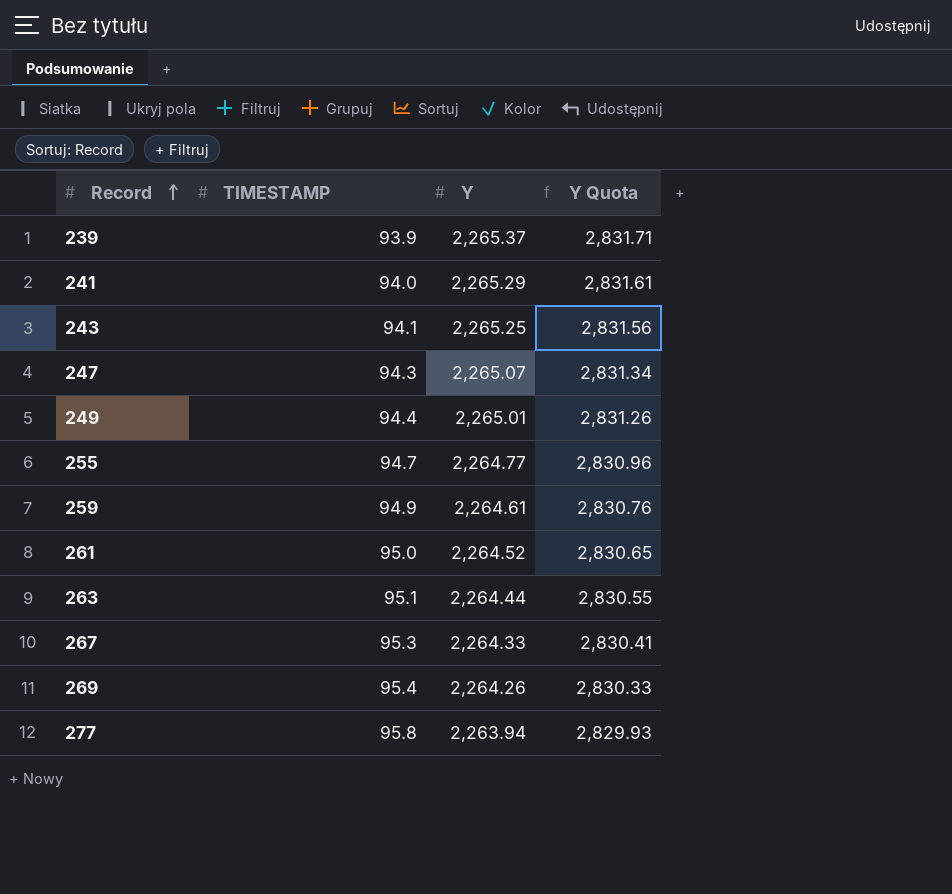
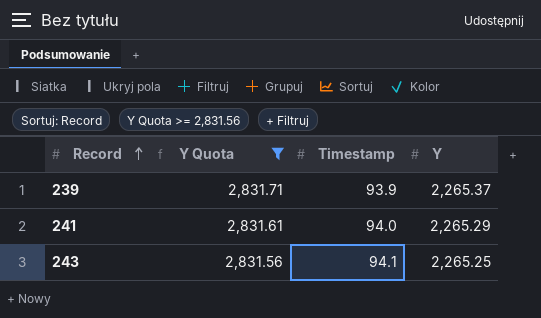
filter: none -> Y Quota >= 2,831.56
column Y Quota | position: 4 -> 2
column name: TIMESTAMP -> Timestamp

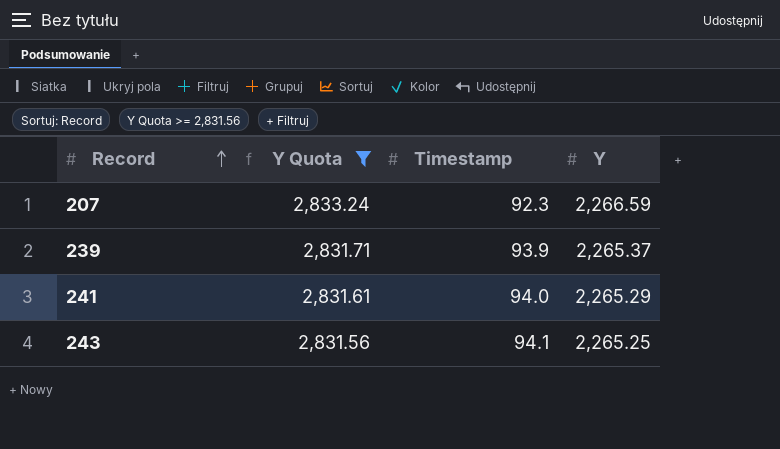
row 207: none -> 2,833.24 | 92.3 | 2,266.59

